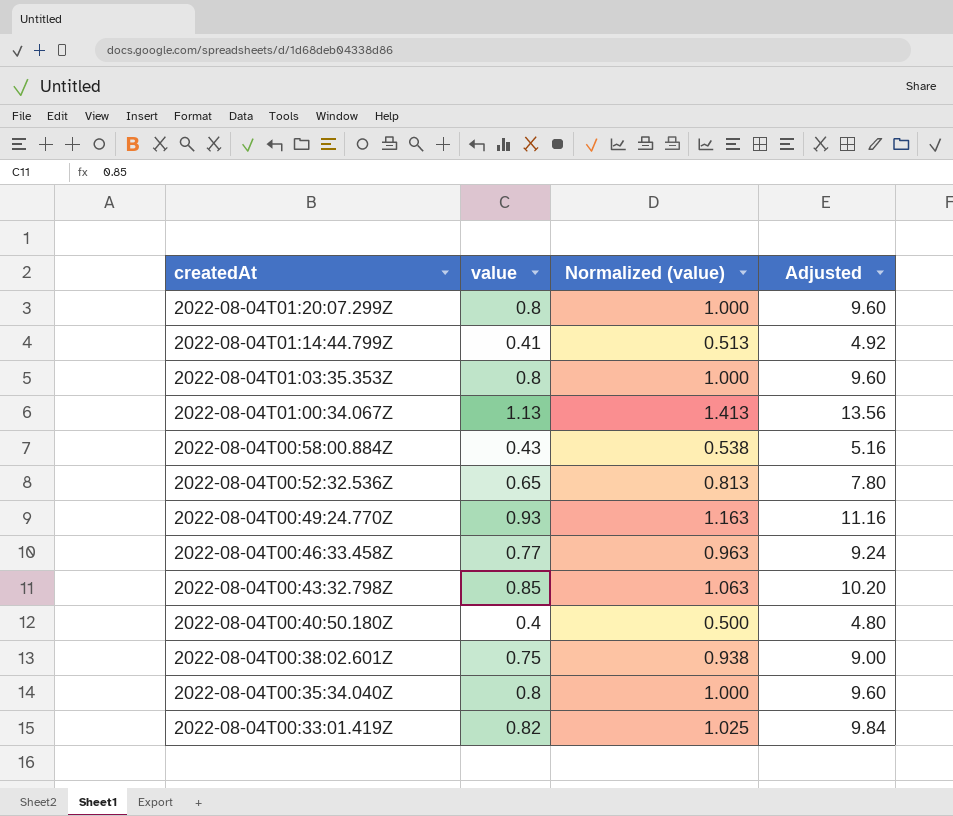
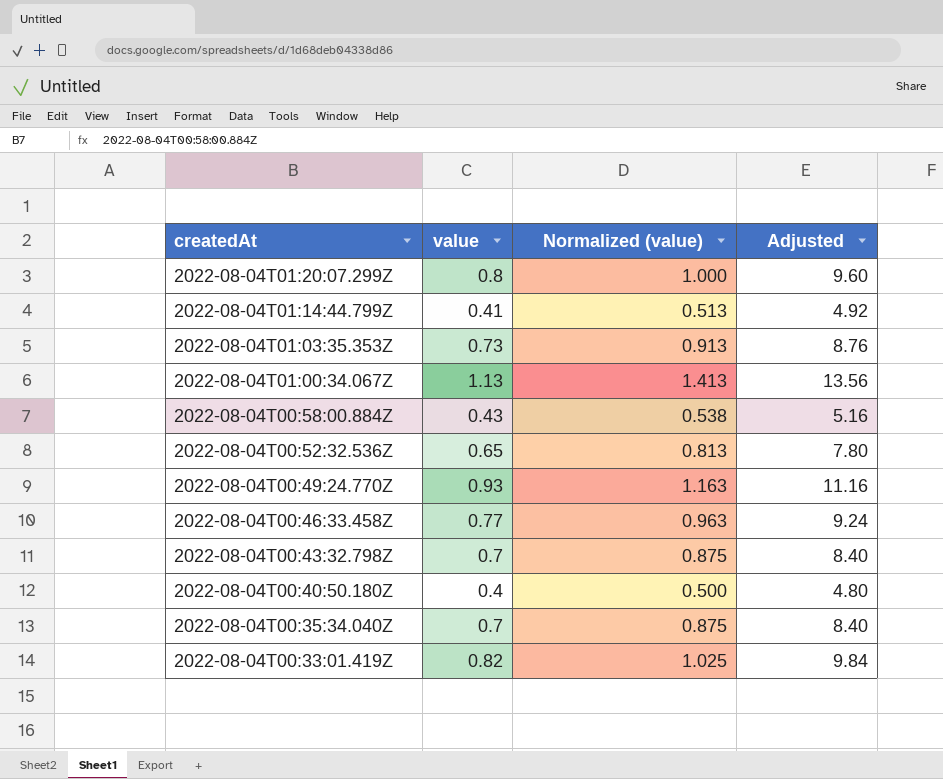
row 2022-08-04T00:38:02.601Z: 0.75 | 0.938 | 9.00 -> none
2022-08-04T01:03:35.353Z | value: 0.8 -> 0.73
2022-08-04T01:03:35.353Z | Normalized (value): 1.000 -> 0.913
2022-08-04T01:03:35.353Z | Adjusted: 9.60 -> 8.76
2022-08-04T00:43:32.798Z | value: 0.85 -> 0.7
2022-08-04T00:43:32.798Z | Normalized (value): 1.063 -> 0.875
2022-08-04T00:43:32.798Z | Adjusted: 10.20 -> 8.40
2022-08-04T00:35:34.040Z | value: 0.8 -> 0.7
2022-08-04T00:35:34.040Z | Normalized (value): 1.000 -> 0.875
2022-08-04T00:35:34.040Z | Adjusted: 9.60 -> 8.40

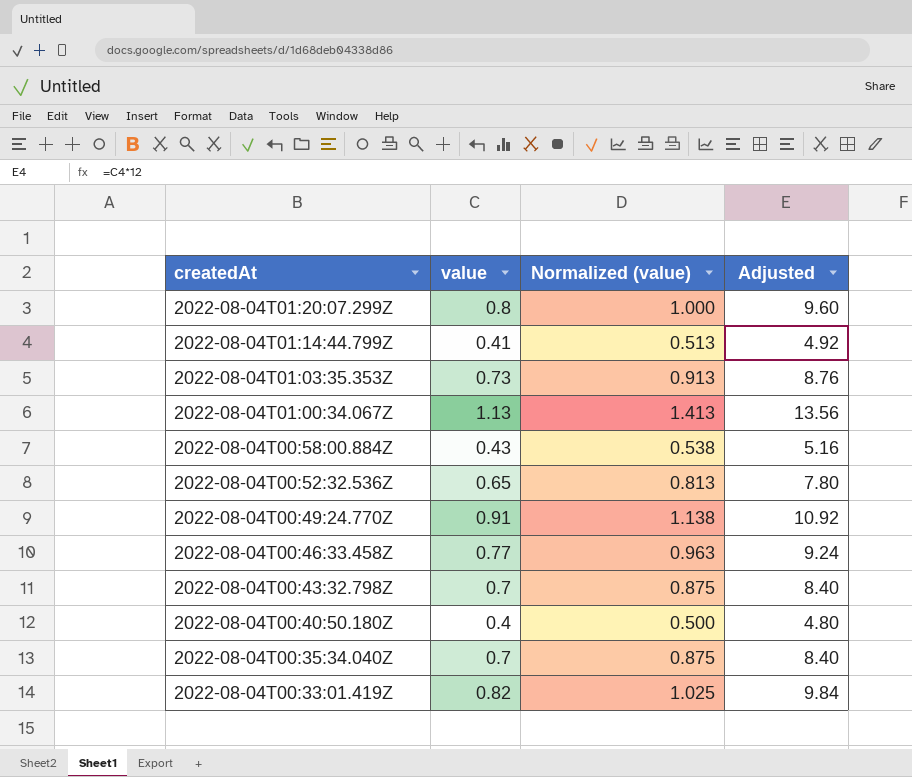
2022-08-04T00:49:24.770Z | value: 0.93 -> 0.91
2022-08-04T00:49:24.770Z | Normalized (value): 1.163 -> 1.138
2022-08-04T00:49:24.770Z | Adjusted: 11.16 -> 10.92

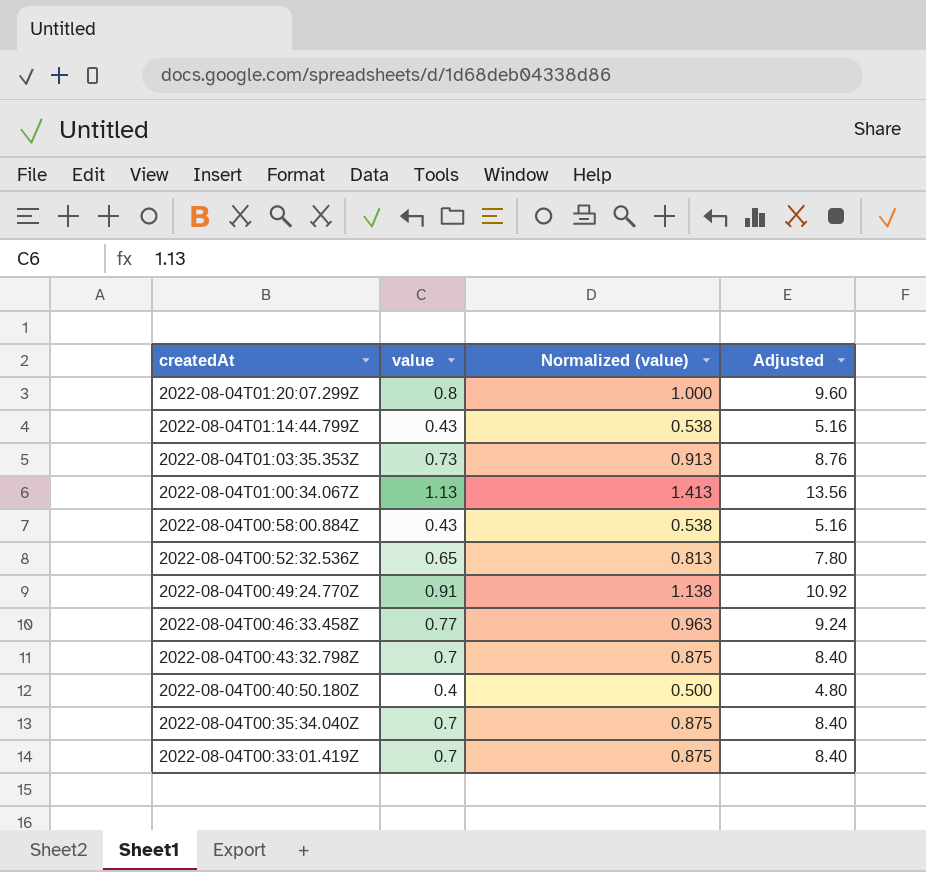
2022-08-04T01:14:44.799Z | value: 0.41 -> 0.43
2022-08-04T01:14:44.799Z | Normalized (value): 0.513 -> 0.538
2022-08-04T01:14:44.799Z | Adjusted: 4.92 -> 5.16
2022-08-04T00:33:01.419Z | value: 0.82 -> 0.7
2022-08-04T00:33:01.419Z | Normalized (value): 1.025 -> 0.875
2022-08-04T00:33:01.419Z | Adjusted: 9.84 -> 8.40

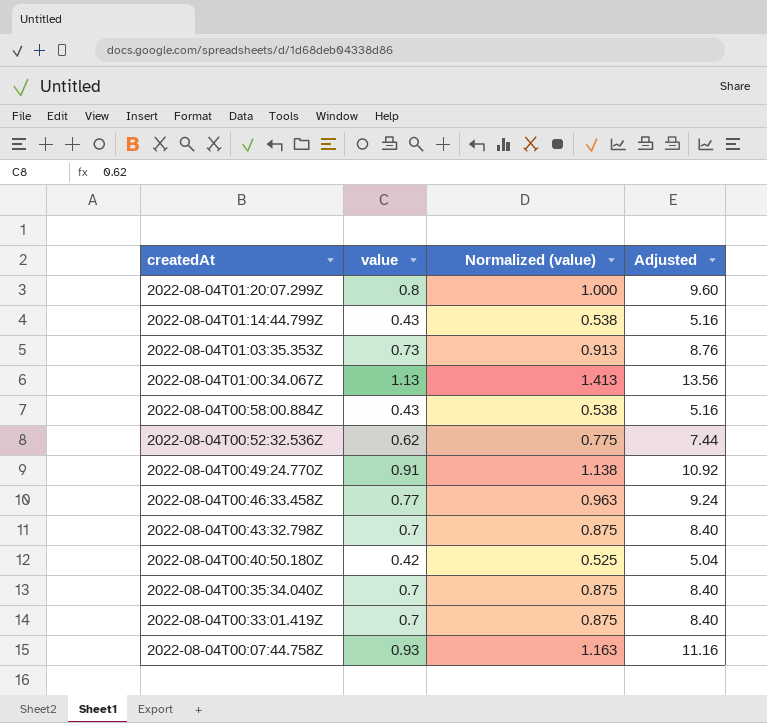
2022-08-04T00:52:32.536Z | value: 0.65 -> 0.62
2022-08-04T00:52:32.536Z | Normalized (value): 0.813 -> 0.775
2022-08-04T00:52:32.536Z | Adjusted: 7.80 -> 7.44
2022-08-04T00:40:50.180Z | value: 0.4 -> 0.42
2022-08-04T00:40:50.180Z | Normalized (value): 0.500 -> 0.525
2022-08-04T00:40:50.180Z | Adjusted: 4.80 -> 5.04
row 2022-08-04T00:07:44.758Z: none -> 0.93 | 1.163 | 11.16

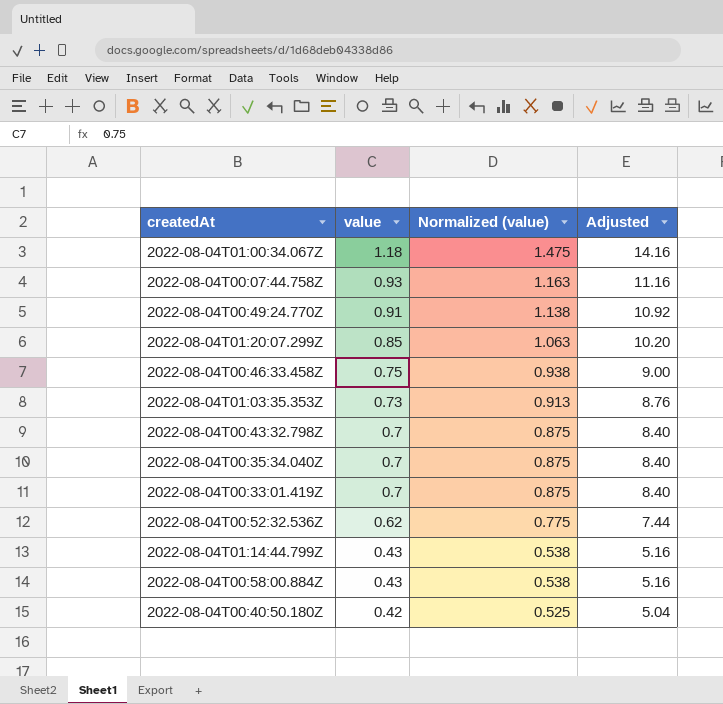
row order: createdAt descending -> value descending
2022-08-04T01:00:34.067Z | value: 1.13 -> 1.18
2022-08-04T01:00:34.067Z | Normalized (value): 1.413 -> 1.475
2022-08-04T01:00:34.067Z | Adjusted: 13.56 -> 14.16
2022-08-04T01:20:07.299Z | value: 0.8 -> 0.85
2022-08-04T01:20:07.299Z | Normalized (value): 1.000 -> 1.063
2022-08-04T01:20:07.299Z | Adjusted: 9.60 -> 10.20
2022-08-04T00:46:33.458Z | value: 0.77 -> 0.75
2022-08-04T00:46:33.458Z | Normalized (value): 0.963 -> 0.938
2022-08-04T00:46:33.458Z | Adjusted: 9.24 -> 9.00

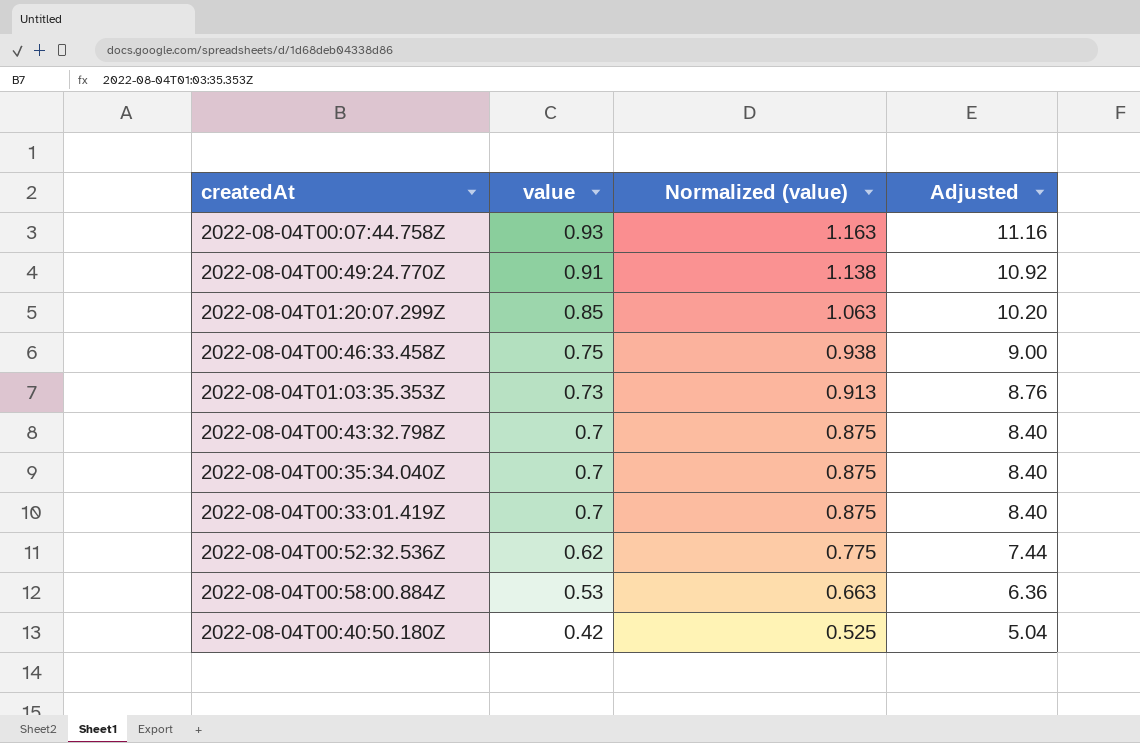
row 2022-08-04T01:00:34.067Z: 1.18 | 1.475 | 14.16 -> none
row 2022-08-04T01:14:44.799Z: 0.43 | 0.538 | 5.16 -> none
2022-08-04T00:58:00.884Z | value: 0.43 -> 0.53
2022-08-04T00:58:00.884Z | Normalized (value): 0.538 -> 0.663
2022-08-04T00:58:00.884Z | Adjusted: 5.16 -> 6.36

